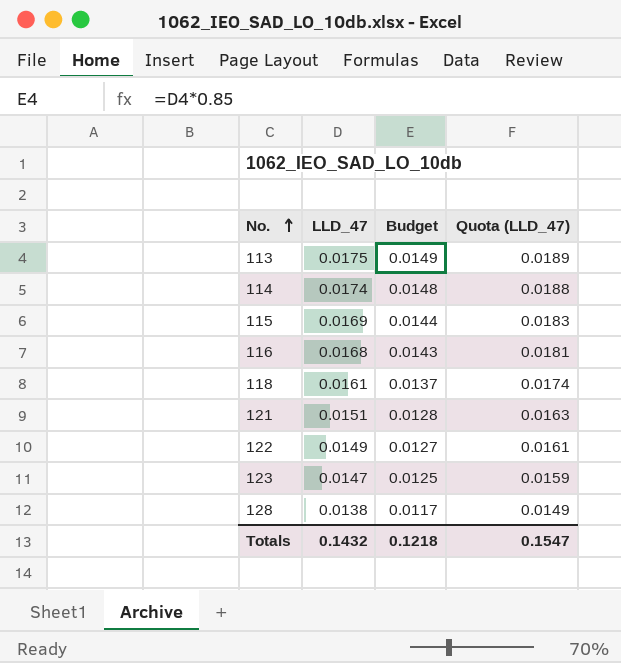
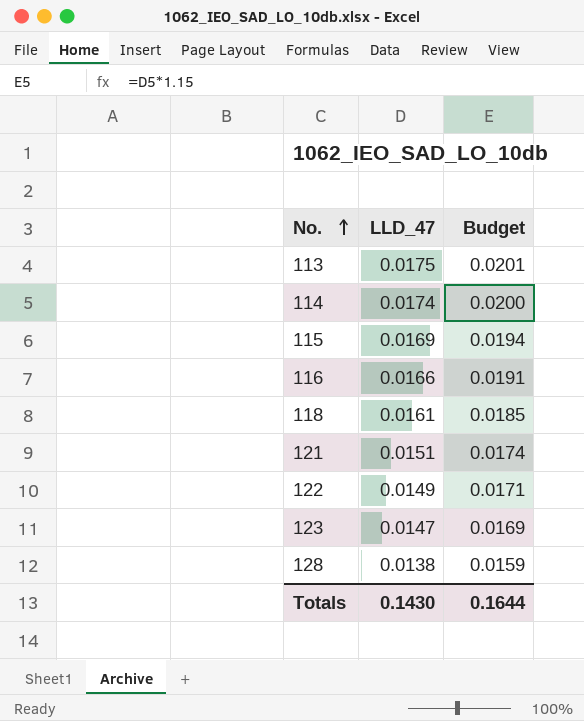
column Quota (LLD_47) | formula: [LLD_47] * 1.08 -> none
column Budget | formula: [LLD_47] * 0.85 -> [LLD_47] * 1.15
116 | LLD_47: 0.0168 -> 0.0166
Totals | LLD_47: 0.1432 -> 0.1430
Totals | Budget: 0.1218 -> 0.1644

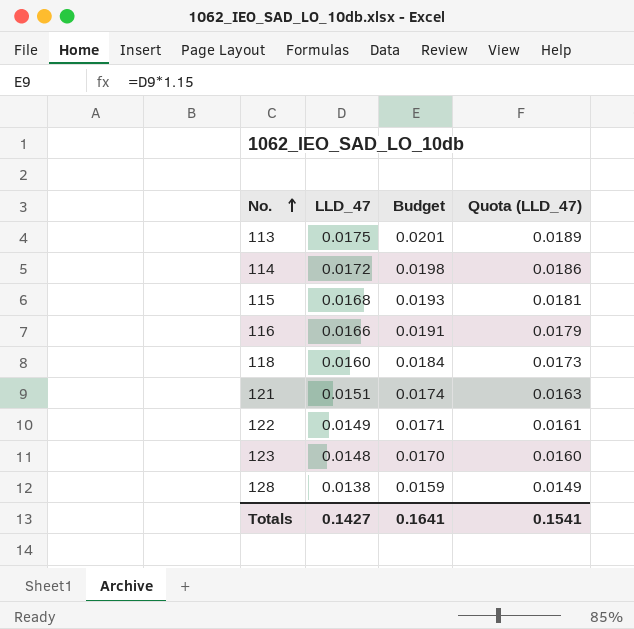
column Quota (LLD_47) | formula: none -> [LLD_47] * 1.08
114 | LLD_47: 0.0174 -> 0.0172
114 | Budget: 0.0200 -> 0.0198
115 | LLD_47: 0.0169 -> 0.0168
115 | Budget: 0.0194 -> 0.0193
118 | LLD_47: 0.0161 -> 0.0160
118 | Budget: 0.0185 -> 0.0184
123 | LLD_47: 0.0147 -> 0.0148
123 | Budget: 0.0169 -> 0.0170
Totals | LLD_47: 0.1430 -> 0.1427
Totals | Budget: 0.1644 -> 0.1641

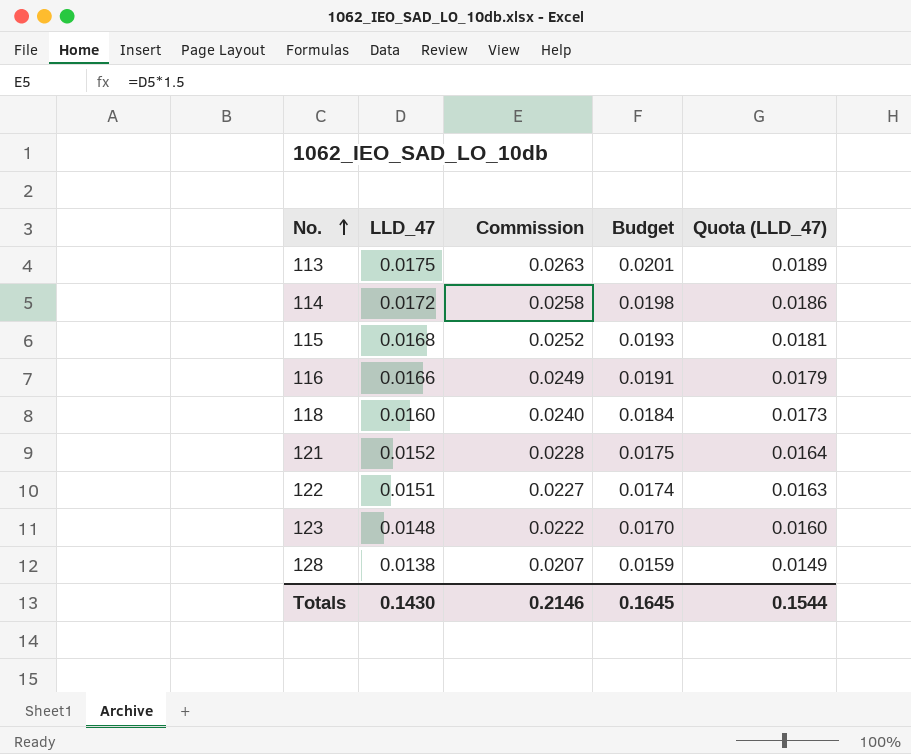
column Commission | formula: none -> [LLD_47] * 1.5
121 | LLD_47: 0.0151 -> 0.0152
121 | Budget: 0.0174 -> 0.0175
121 | Quota (LLD_47): 0.0163 -> 0.0164
122 | LLD_47: 0.0149 -> 0.0151
122 | Budget: 0.0171 -> 0.0174
122 | Quota (LLD_47): 0.0161 -> 0.0163
Totals | LLD_47: 0.1427 -> 0.1430
Totals | Budget: 0.1641 -> 0.1645
Totals | Quota (LLD_47): 0.1541 -> 0.1544

